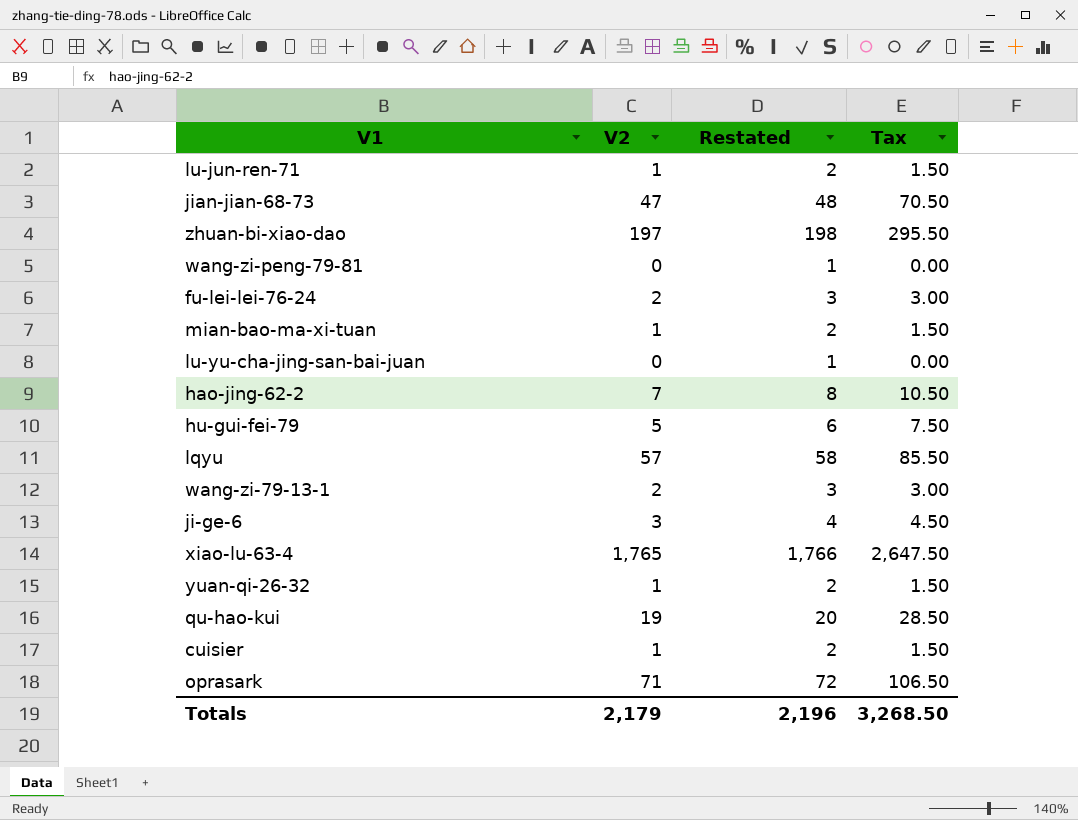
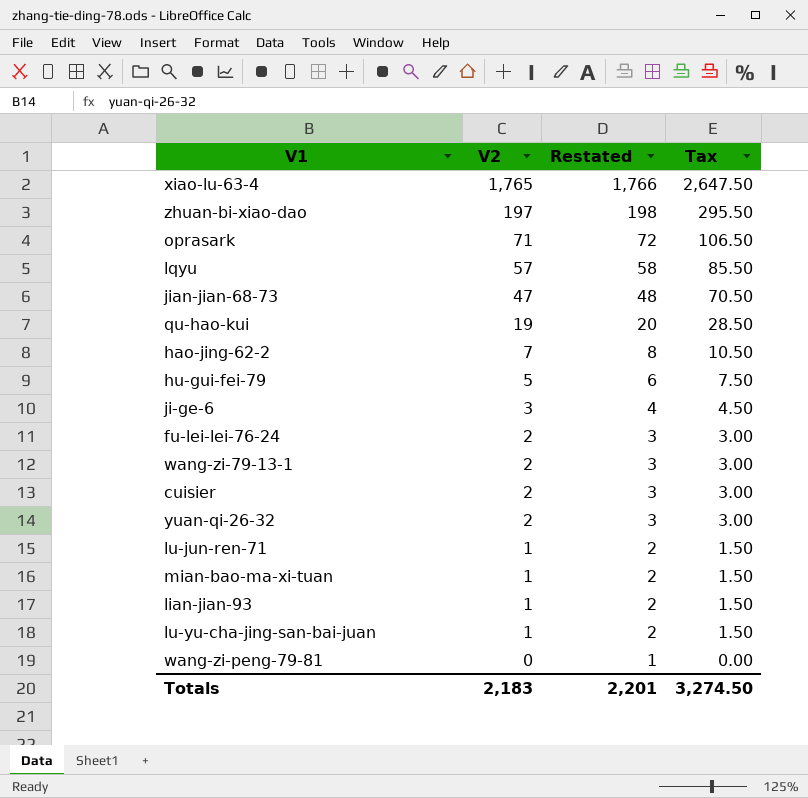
row order: none -> V2 descending
cuisier | V2: 1 -> 2
cuisier | Restated: 2 -> 3
cuisier | Tax: 1.50 -> 3.00
yuan-qi-26-32 | V2: 1 -> 2
yuan-qi-26-32 | Restated: 2 -> 3
yuan-qi-26-32 | Tax: 1.50 -> 3.00
row lian-jian-93: none -> 1 | 2 | 1.50
lu-yu-cha-jing-san-bai-juan | V2: 0 -> 1
lu-yu-cha-jing-san-bai-juan | Restated: 1 -> 2
lu-yu-cha-jing-san-bai-juan | Tax: 0.00 -> 1.50
Totals | V2: 2,179 -> 2,183
Totals | Restated: 2,196 -> 2,201
Totals | Tax: 3,268.50 -> 3,274.50

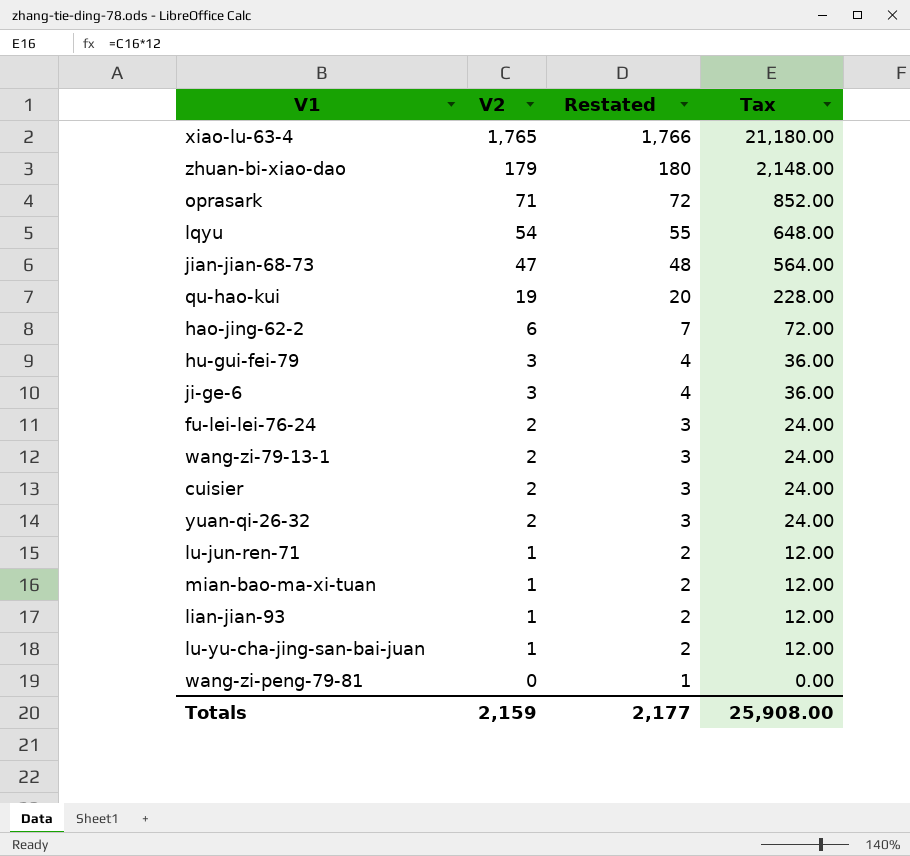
column Tax | formula: [V2] * 1.5 -> [V2] * 12
zhuan-bi-xiao-dao | V2: 197 -> 179
zhuan-bi-xiao-dao | Restated: 198 -> 180
lqyu | V2: 57 -> 54
lqyu | Restated: 58 -> 55
hao-jing-62-2 | V2: 7 -> 6
hao-jing-62-2 | Restated: 8 -> 7
hu-gui-fei-79 | V2: 5 -> 3
hu-gui-fei-79 | Restated: 6 -> 4
Totals | V2: 2,183 -> 2,159
Totals | Restated: 2,201 -> 2,177
Totals | Tax: 3,274.50 -> 25,908.00

